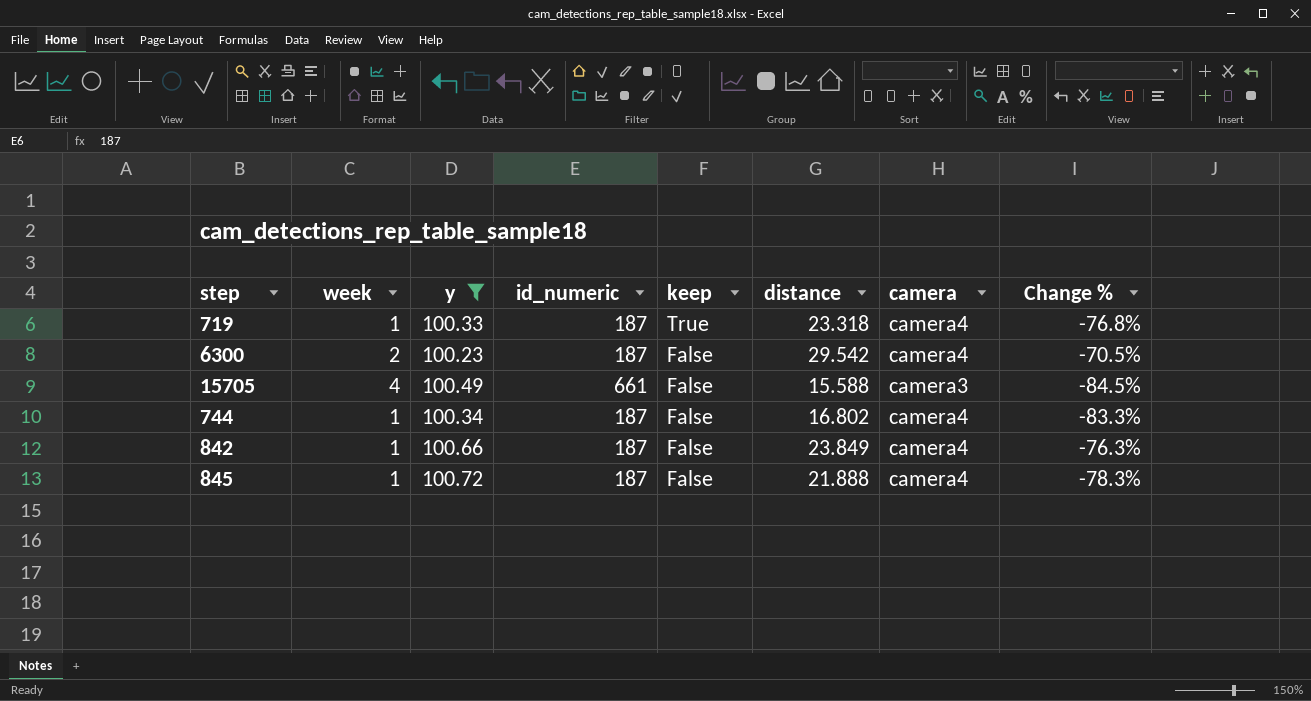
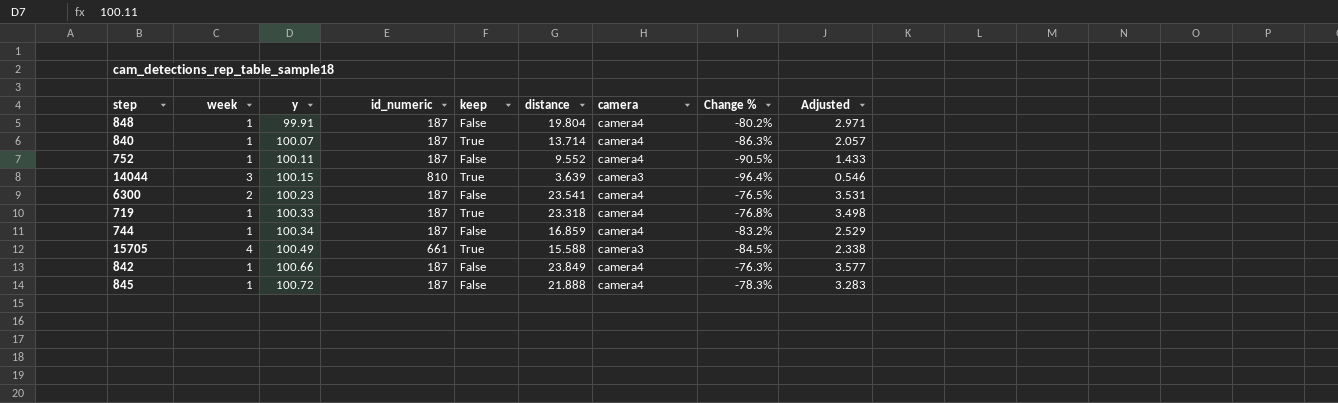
filter: y >= 100.23 -> none
row order: keep descending -> y ascending
column Adjusted | formula: none -> [distance] * 0.15
6300 | distance: 29.542 -> 23.541
6300 | Change %: -70.5% -> -76.5%
744 | distance: 16.802 -> 16.859
744 | Change %: -83.3% -> -83.2%
15705 | keep: False -> True

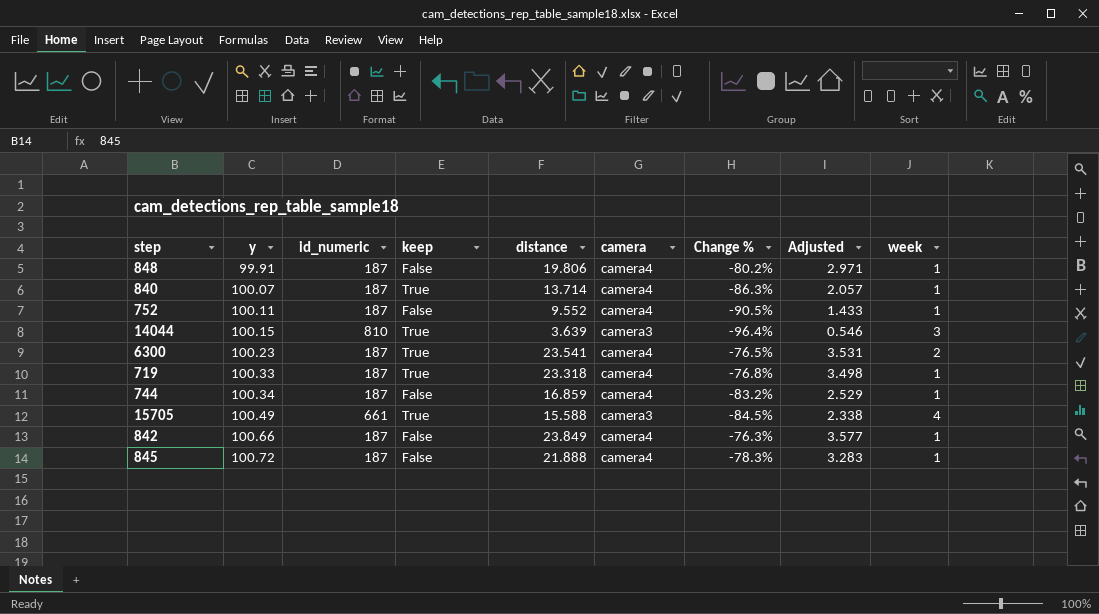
column week | position: 2 -> 9
848 | distance: 19.804 -> 19.806
6300 | keep: False -> True

